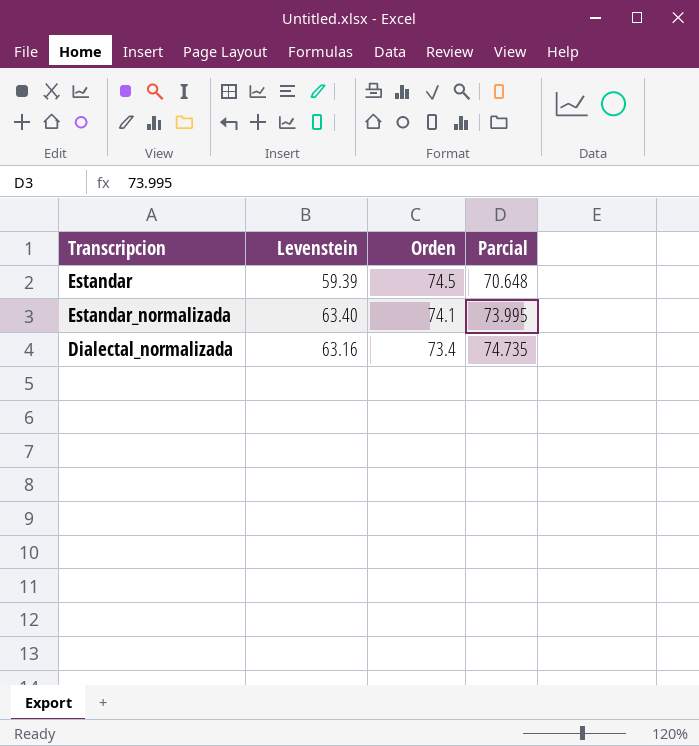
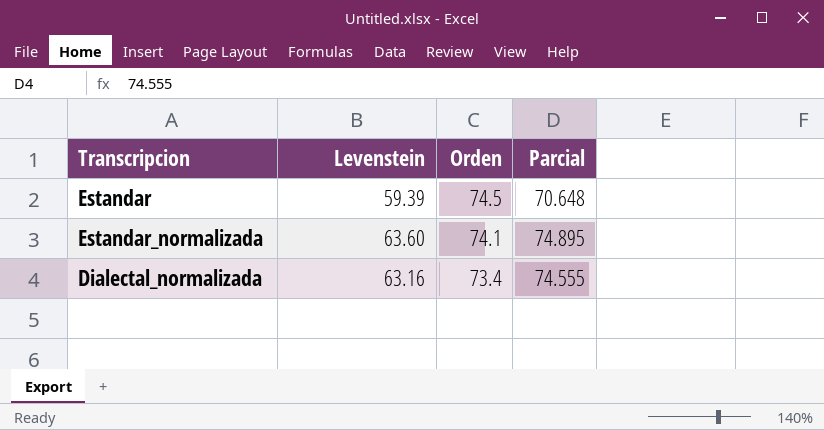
Estandar_normalizada | Levenstein: 63.40 -> 63.60
Estandar_normalizada | Parcial: 73.995 -> 74.895
Dialectal_normalizada | Parcial: 74.735 -> 74.555

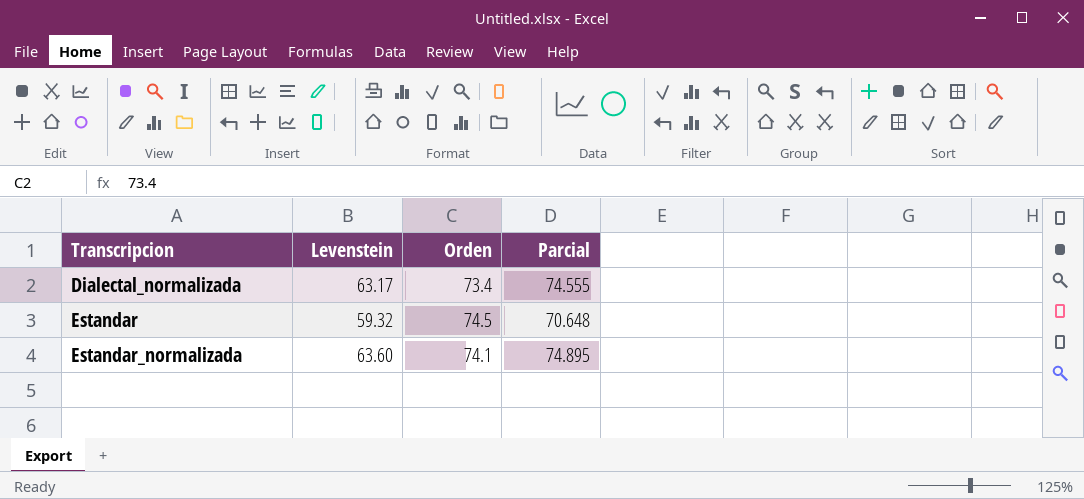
row order: Orden descending -> Transcripcion ascending
Dialectal_normalizada | Levenstein: 63.16 -> 63.17
Estandar | Levenstein: 59.39 -> 59.32

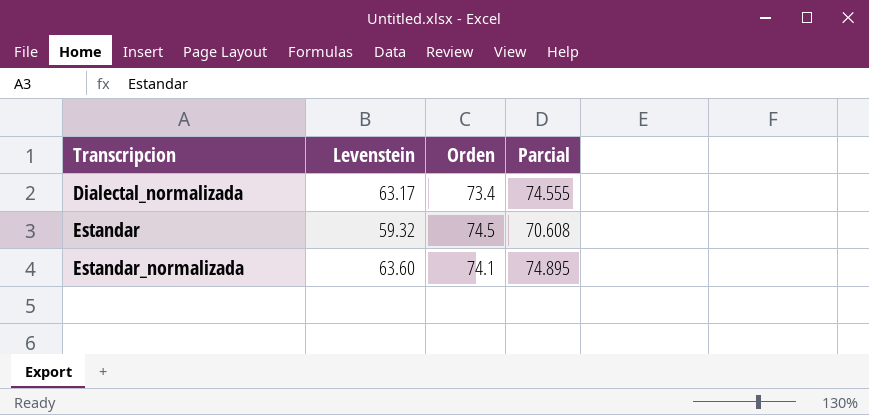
Estandar | Parcial: 70.648 -> 70.608

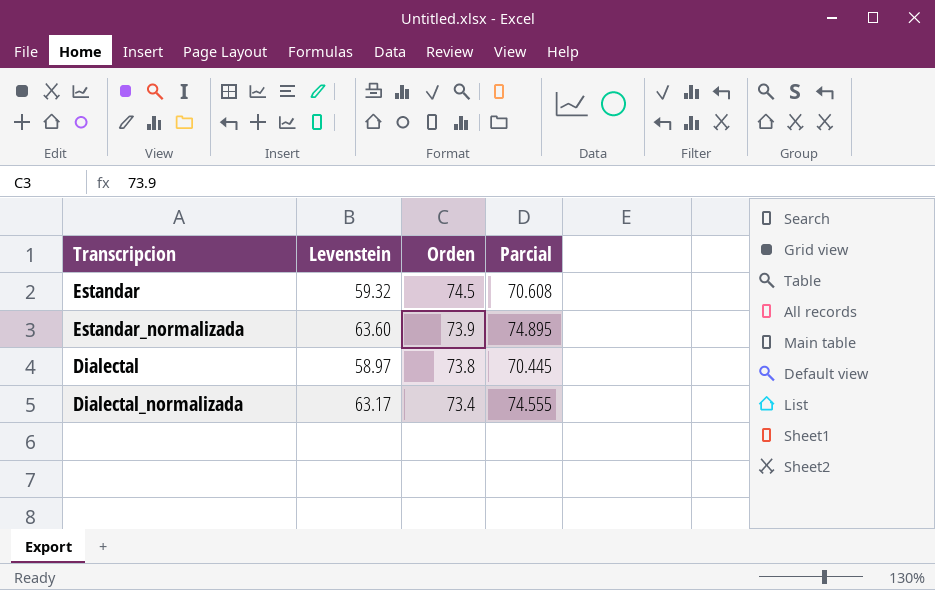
row order: Transcripcion ascending -> Orden descending
Estandar_normalizada | Orden: 74.1 -> 73.9
row Dialectal: none -> 58.97 | 73.8 | 70.445

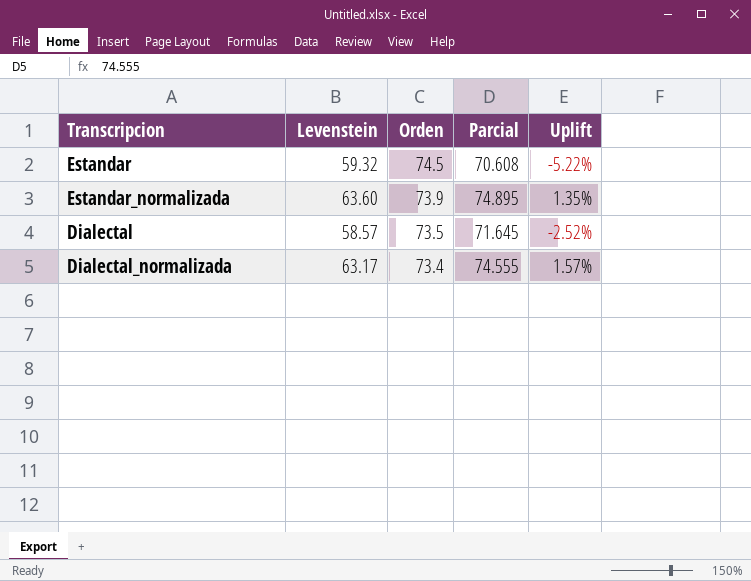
column Uplift | formula: none -> ([Parcial] - [Orden]) / [Orden]
Dialectal | Levenstein: 58.97 -> 58.57
Dialectal | Orden: 73.8 -> 73.5
Dialectal | Parcial: 70.445 -> 71.645

